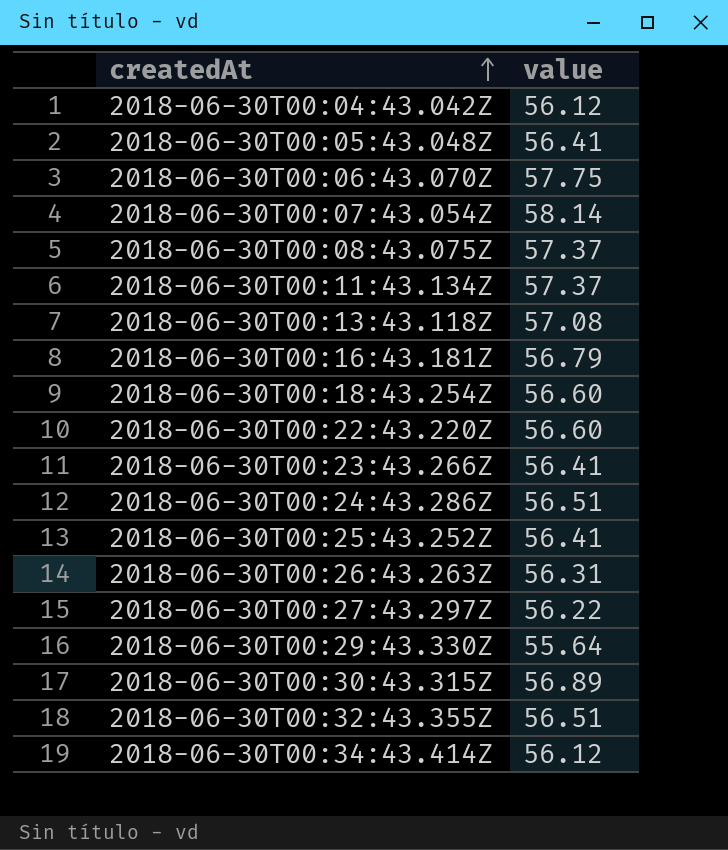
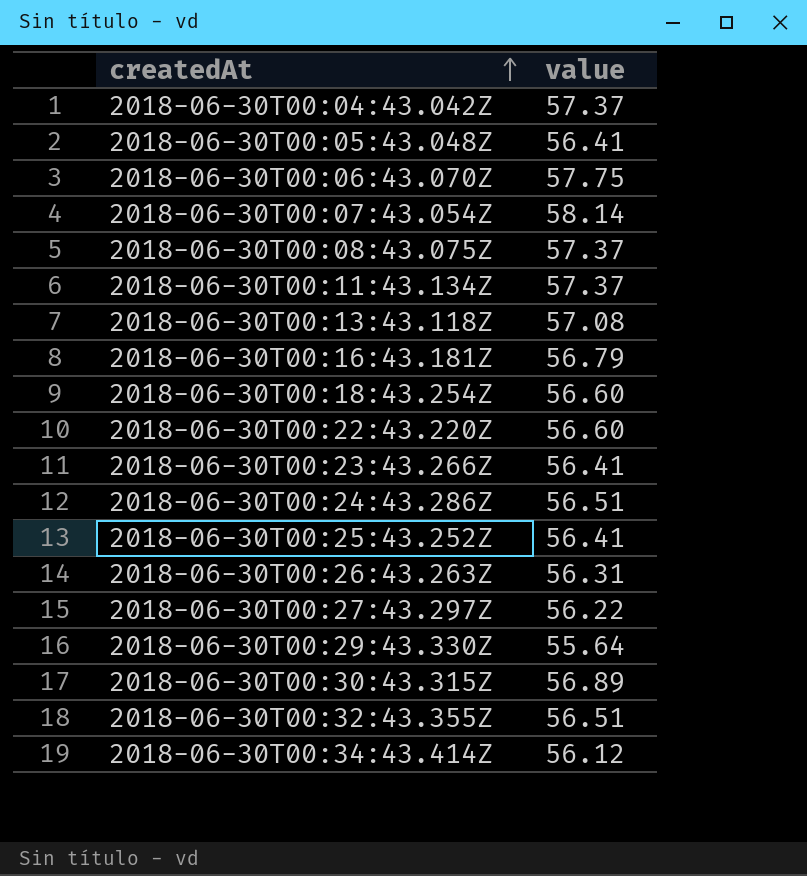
2018-06-30T00:04:43.042Z | value: 56.12 -> 57.37

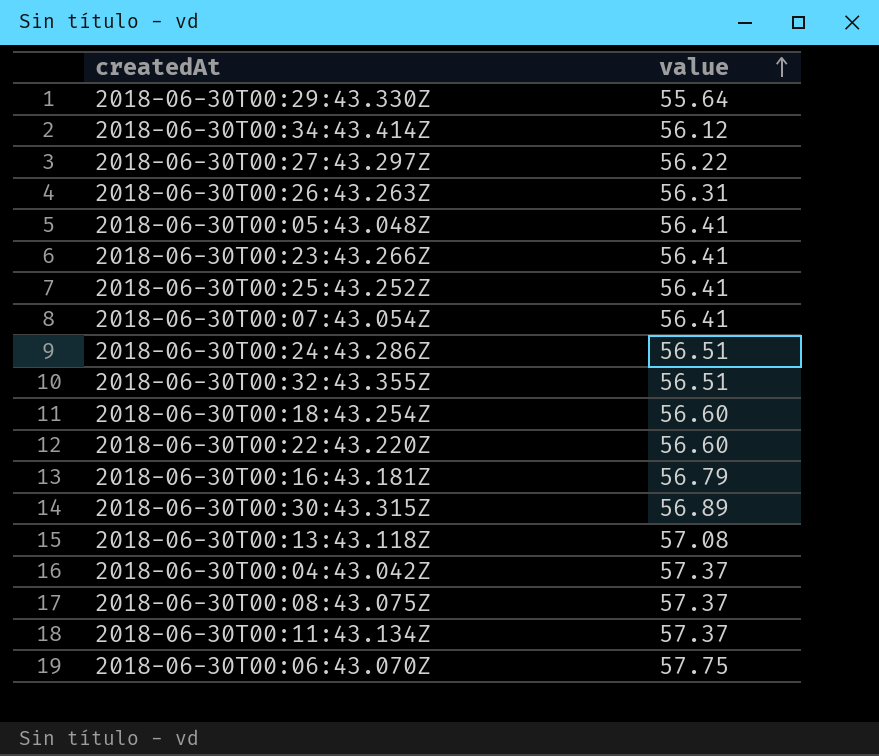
row order: createdAt ascending -> value ascending
2018-06-30T00:07:43.054Z | value: 58.14 -> 56.41

